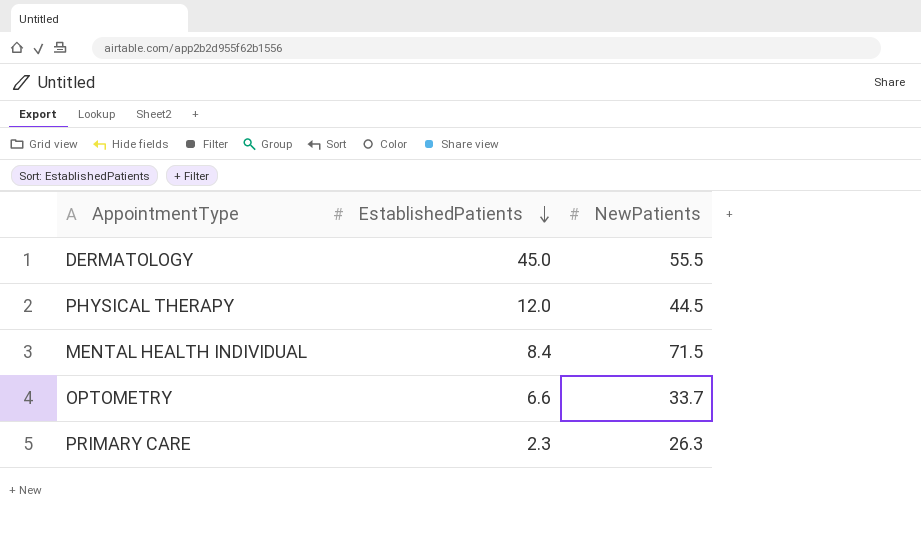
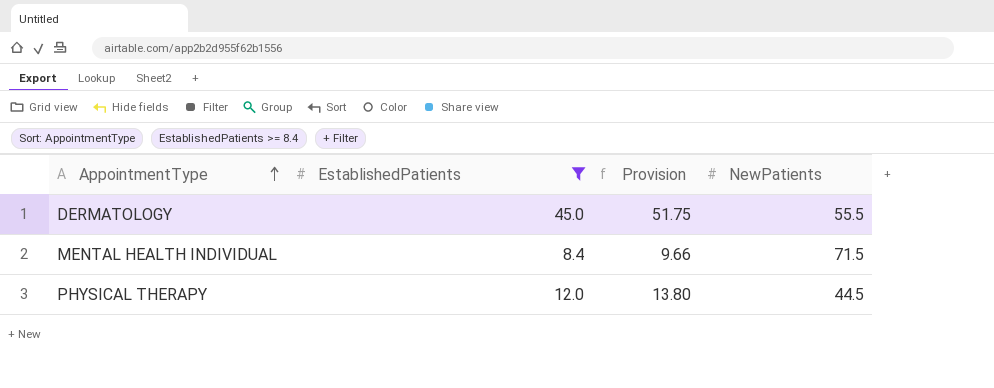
filter: none -> EstablishedPatients >= 8.4
row order: EstablishedPatients descending -> AppointmentType ascending
column Provision | formula: none -> [EstablishedPatients] * 1.15

